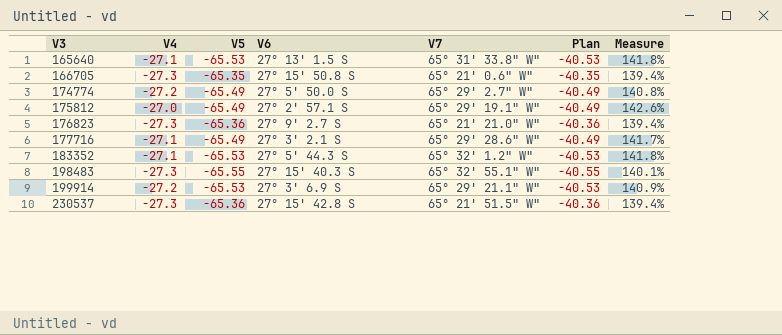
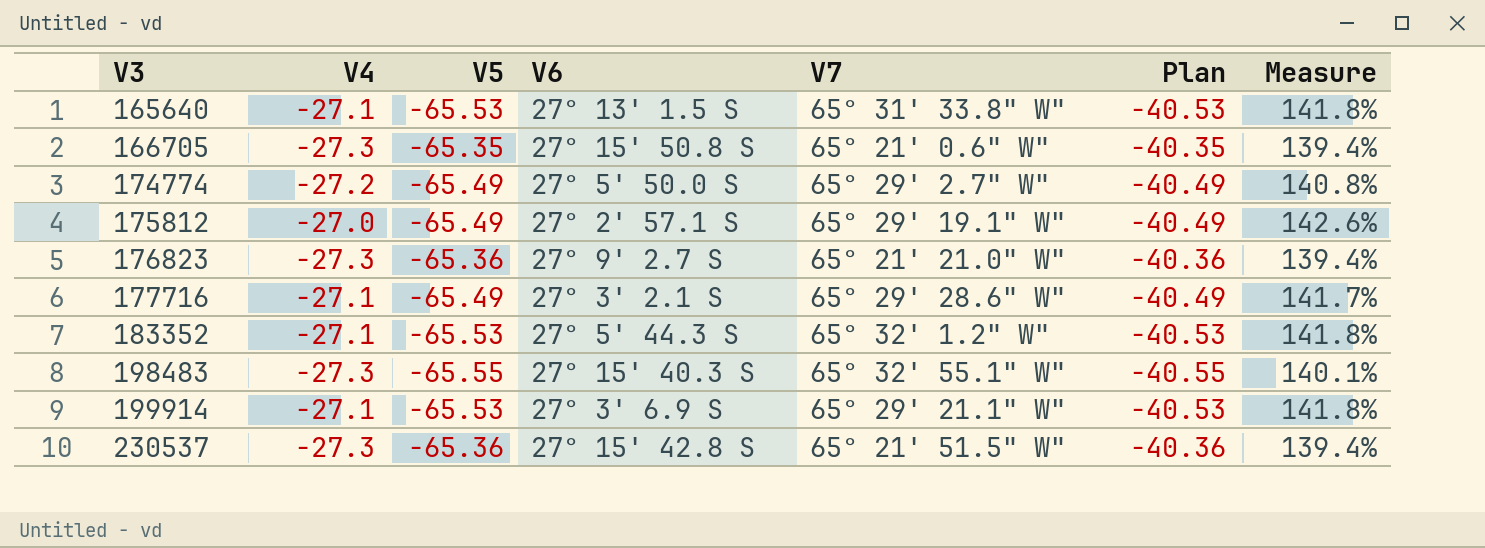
199914 | V4: -27.2 -> -27.1
199914 | Measure: 140.9% -> 141.8%

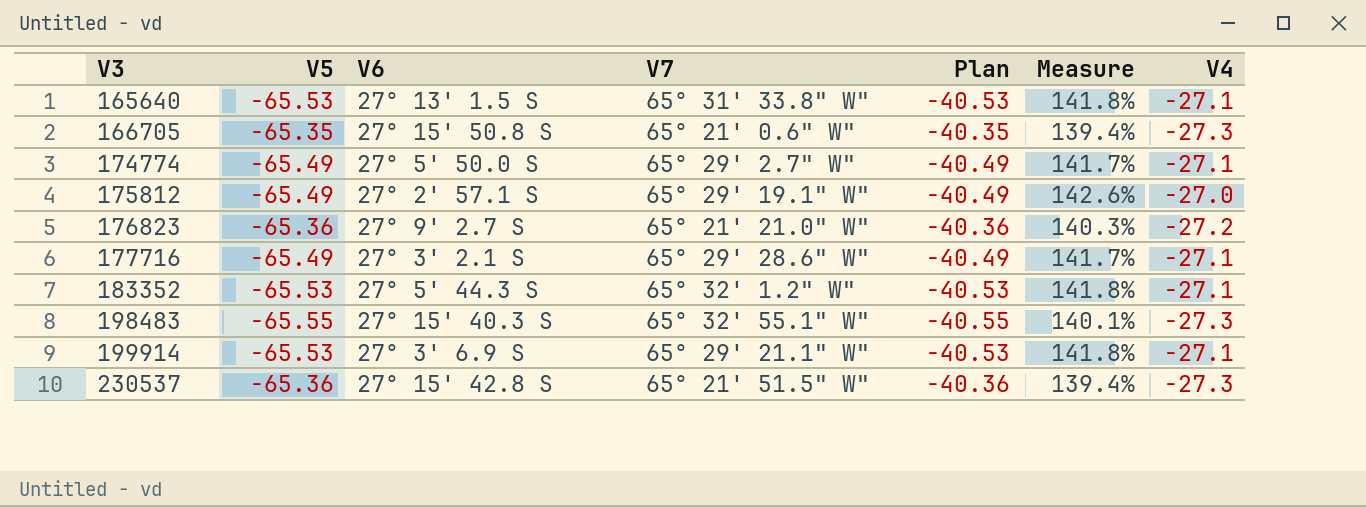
column V4 | position: 2 -> 7
174774 | Measure: 140.8% -> 141.7%
174774 | V4: -27.2 -> -27.1
176823 | Measure: 139.4% -> 140.3%
176823 | V4: -27.3 -> -27.2

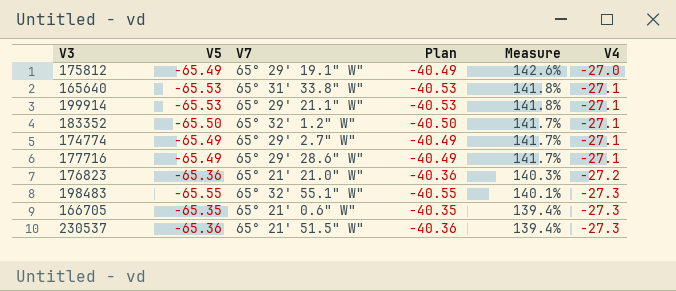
row order: V3 ascending -> Measure descending
column V6 | position: 3 -> none
183352 | V5: -65.53 -> -65.50
183352 | Plan: -40.53 -> -40.50
183352 | Measure: 141.8% -> 141.7%

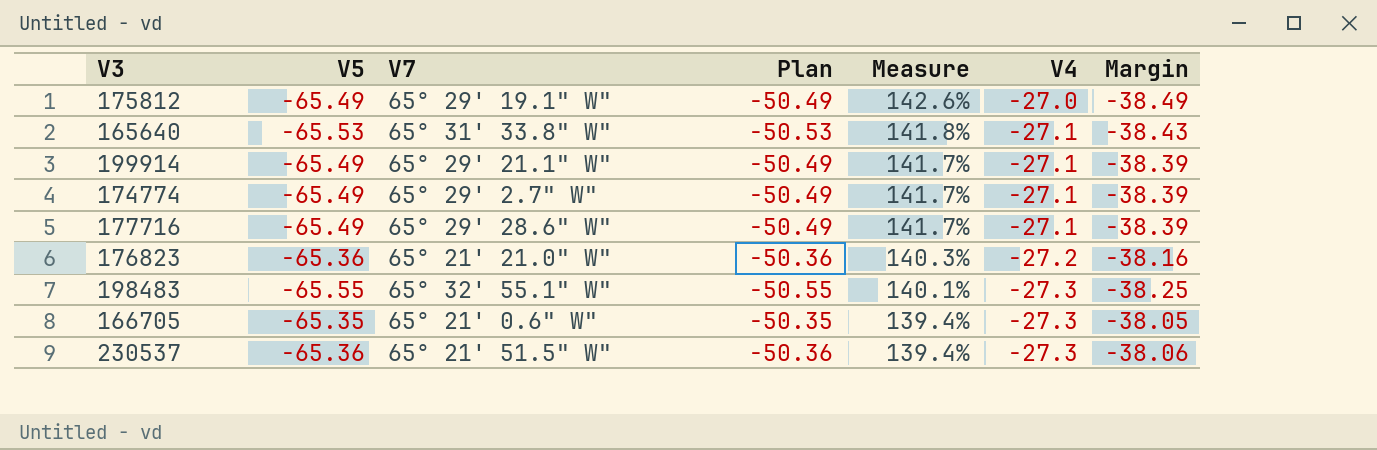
column Plan | formula: [V5] + 25 -> [V5] + 15
column Margin | formula: none -> [V5] - [V4]
row 183352: -65.50 | 65° 32' 1.2" W" | -40.50 | 141.7% | -27.1 -> none
199914 | V5: -65.53 -> -65.49
199914 | Measure: 141.8% -> 141.7%

